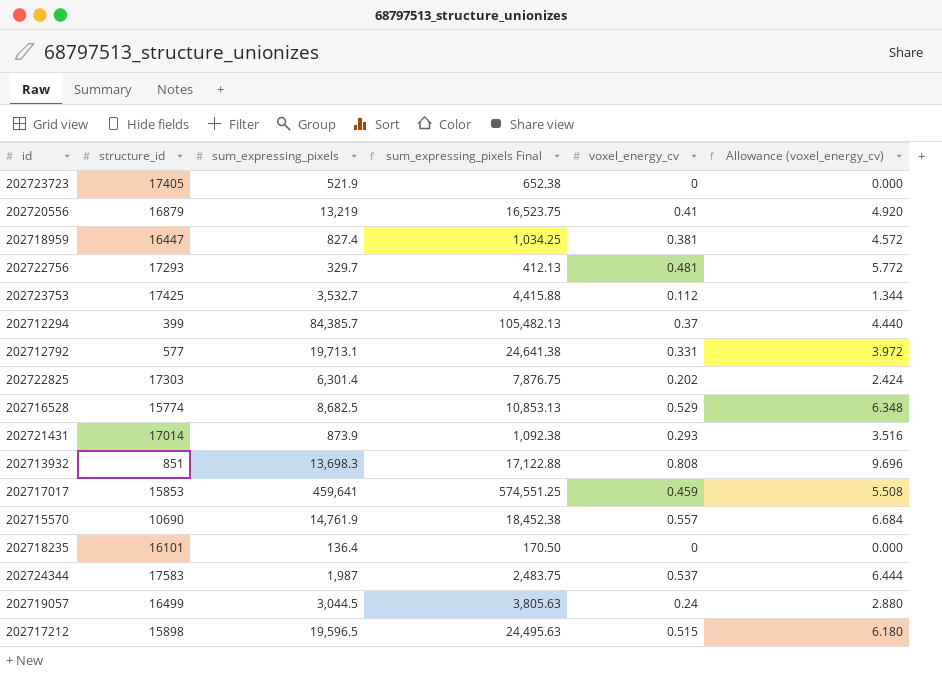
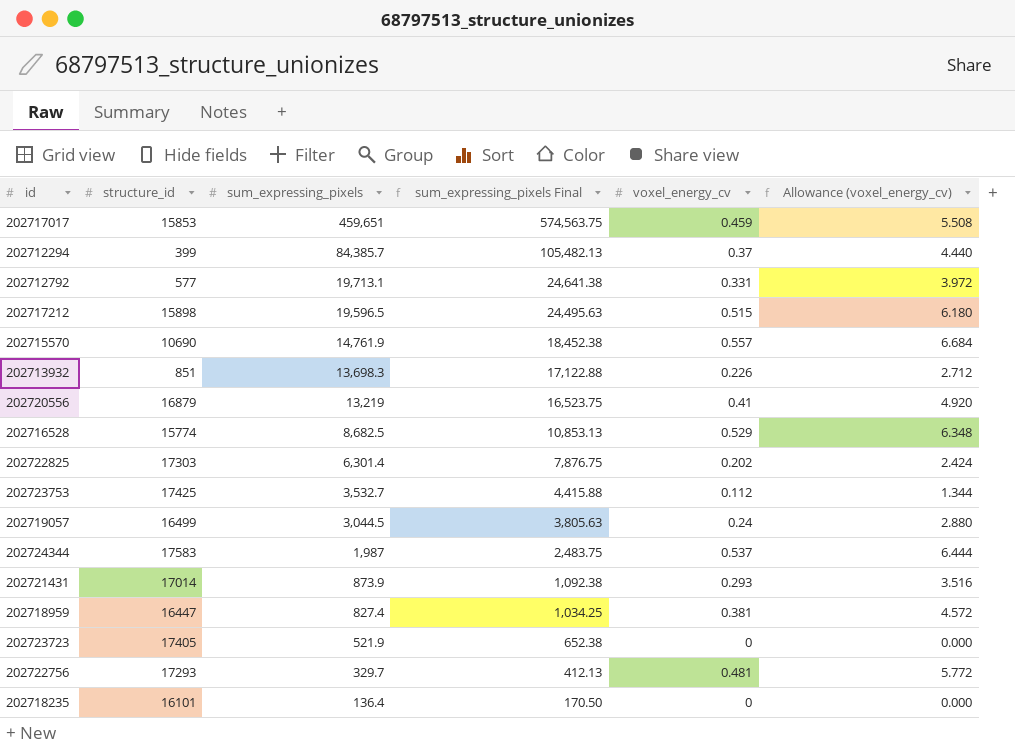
row order: none -> sum_expressing_pixels descending
202717017 | sum_expressing_pixels: 459,641 -> 459,651
202717017 | sum_expressing_pixels Final: 574,551.25 -> 574,563.75
202713932 | voxel_energy_cv: 0.808 -> 0.226
202713932 | Allowance (voxel_energy_cv): 9.696 -> 2.712

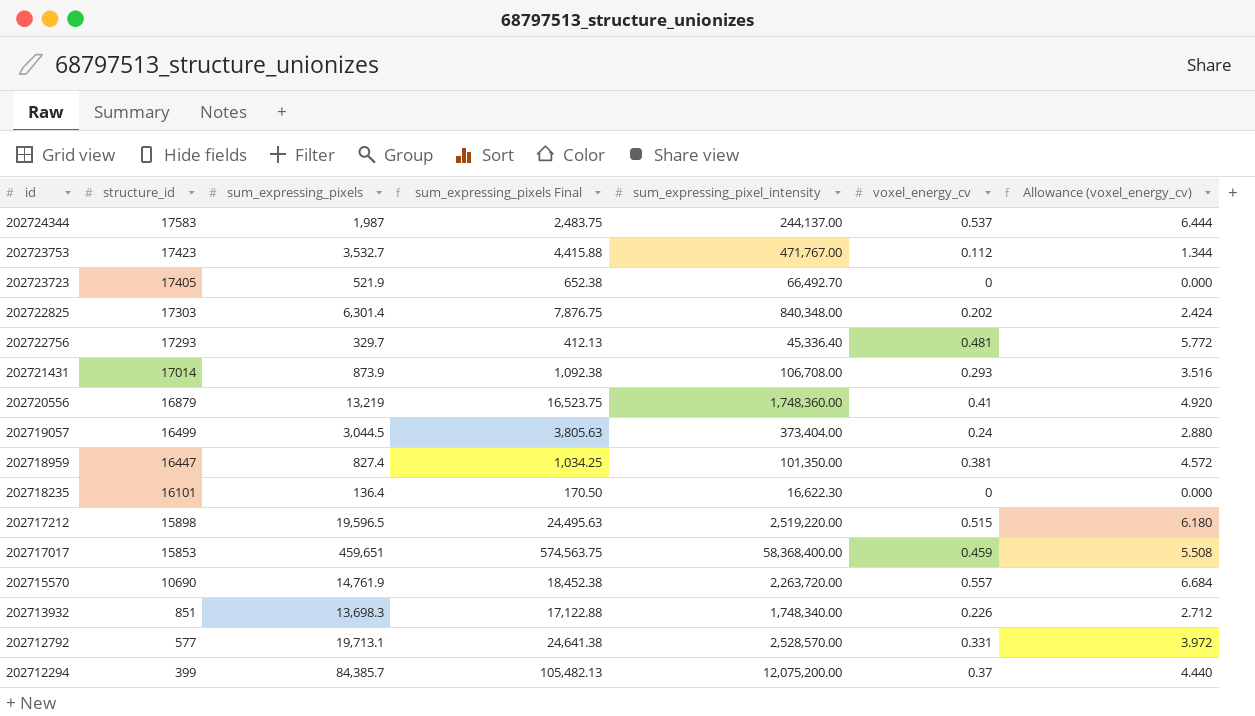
row order: sum_expressing_pixels descending -> id descending
column sum_expressing_pixel_intensity | position: none -> 5
row 202716528: 15774 | 8,682.5 | 10,853.13 | 0.529 | 6.348 -> none
202723753 | structure_id: 17425 -> 17423

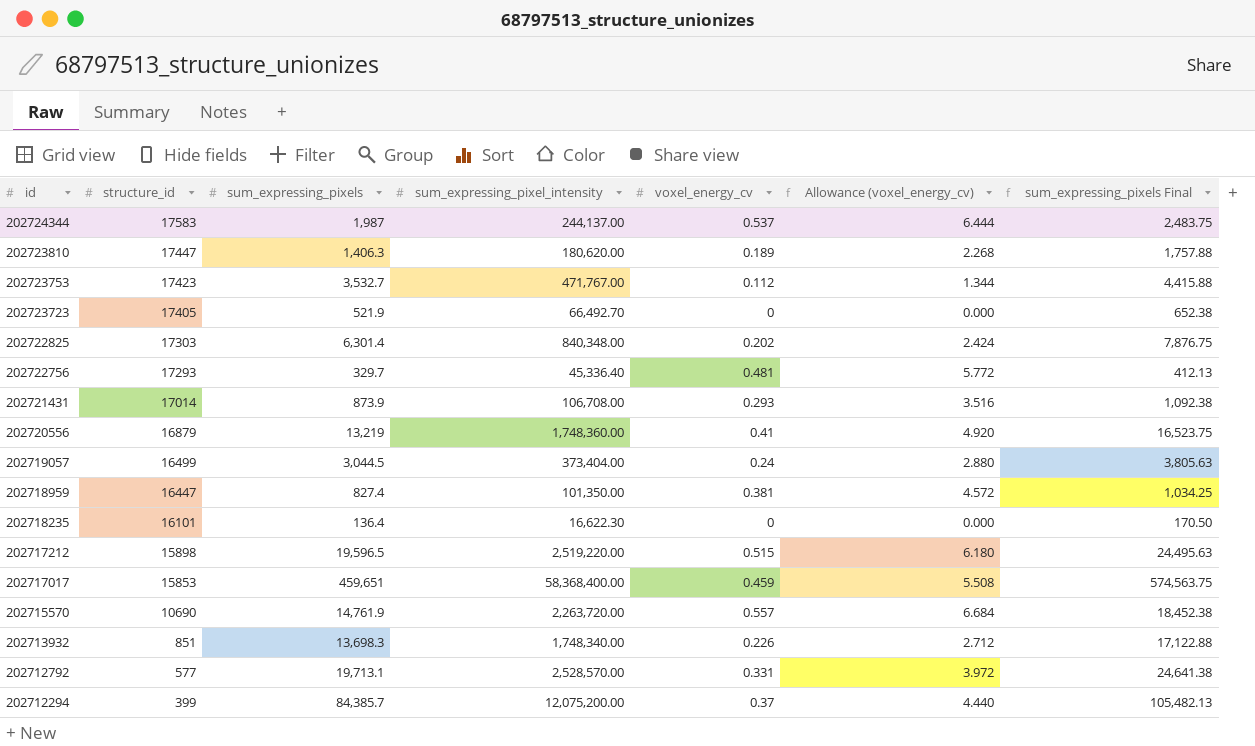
column sum_expressing_pixels Final | position: 4 -> 7
row 202723810: none -> 17447 | 1,406.3 | 180,620.00 | 0.189 | 2.268 | 1,757.88

